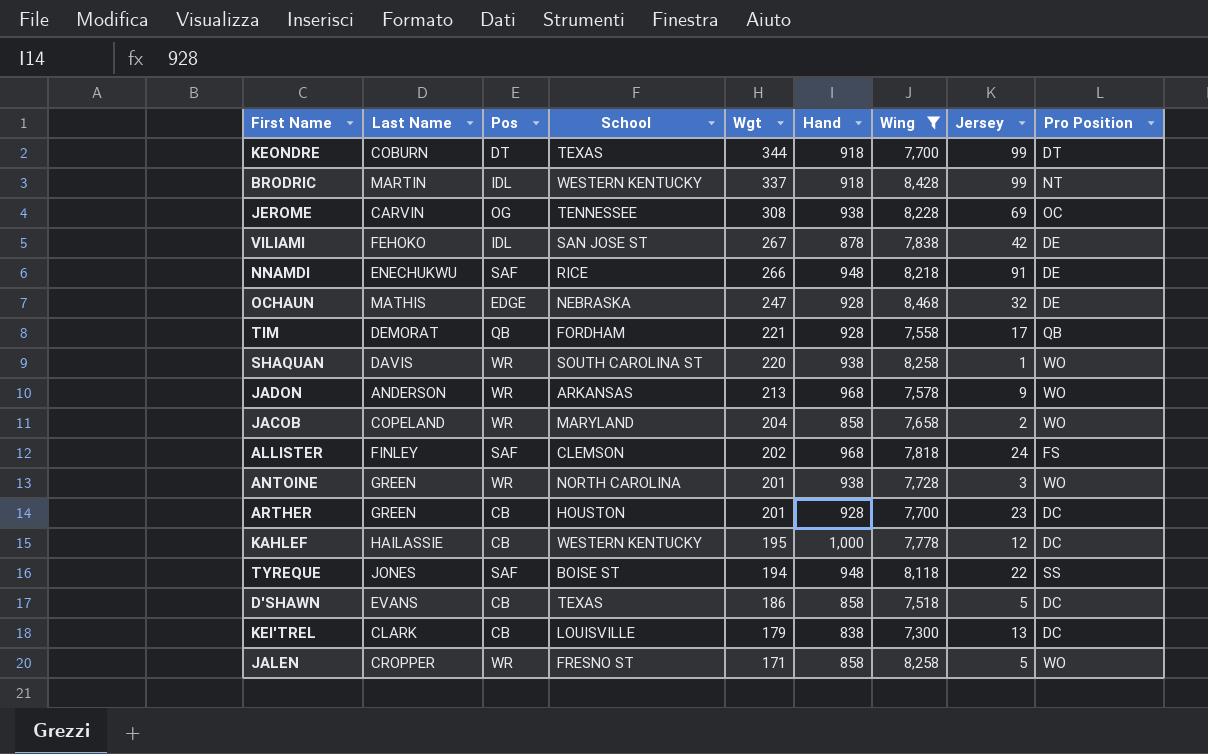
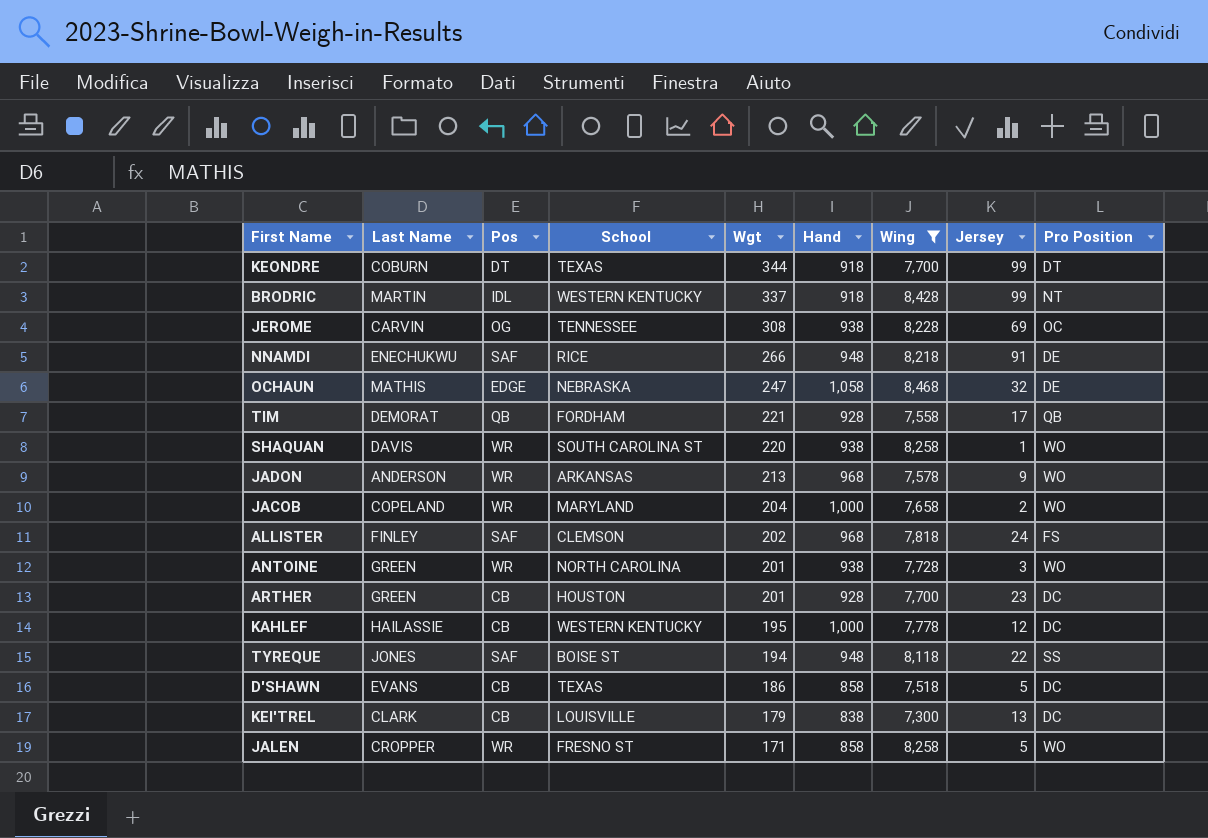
row VILIAMI: FEHOKO | IDL | SAN JOSE ST | 267 | 878 | 7,838 | 42 | DE -> none
OCHAUN | Hand: 928 -> 1,058
JACOB | Hand: 858 -> 1,000

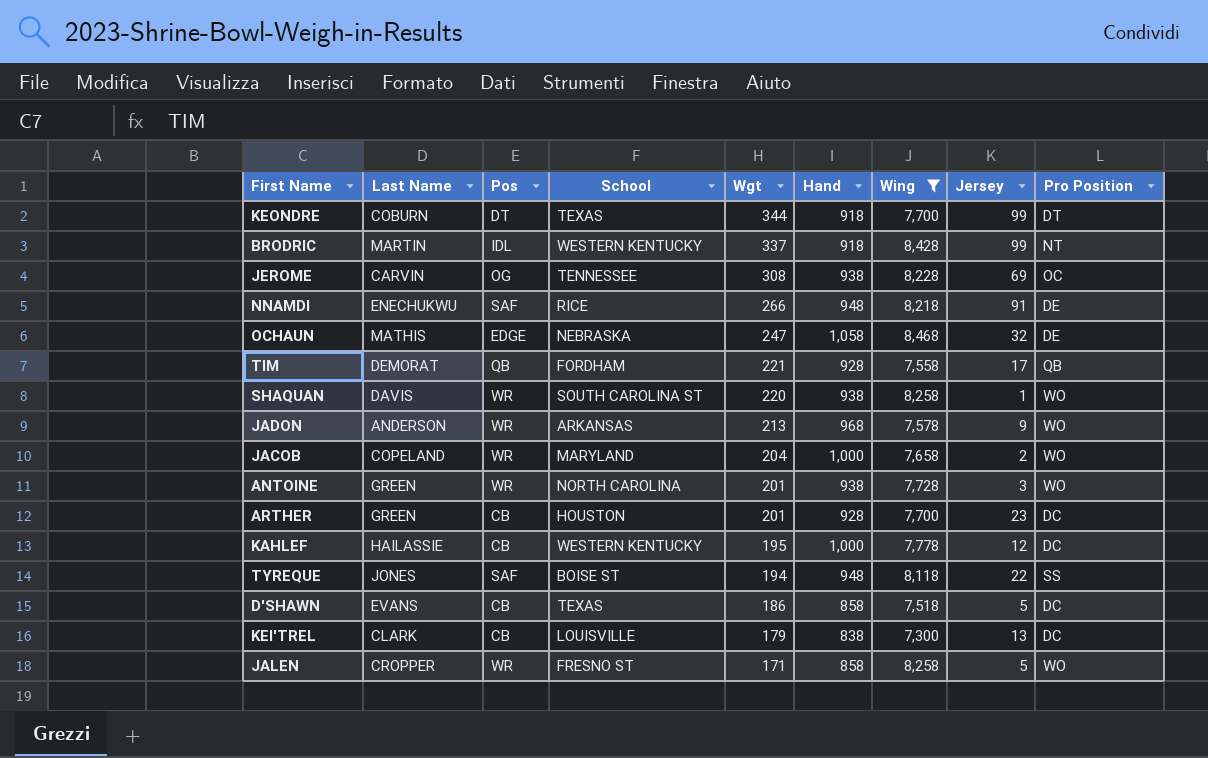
row ALLISTER: FINLEY | SAF | CLEMSON | 202 | 968 | 7,818 | 24 | FS -> none

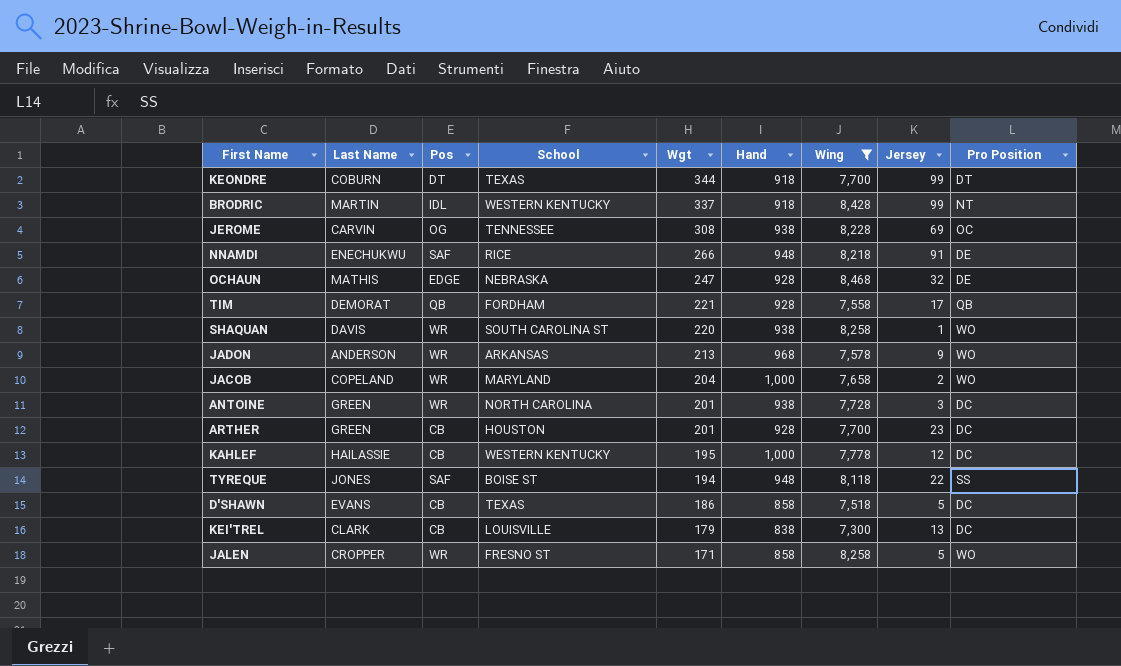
OCHAUN | Hand: 1,058 -> 928
ANTOINE | Pro Position: WO -> DC

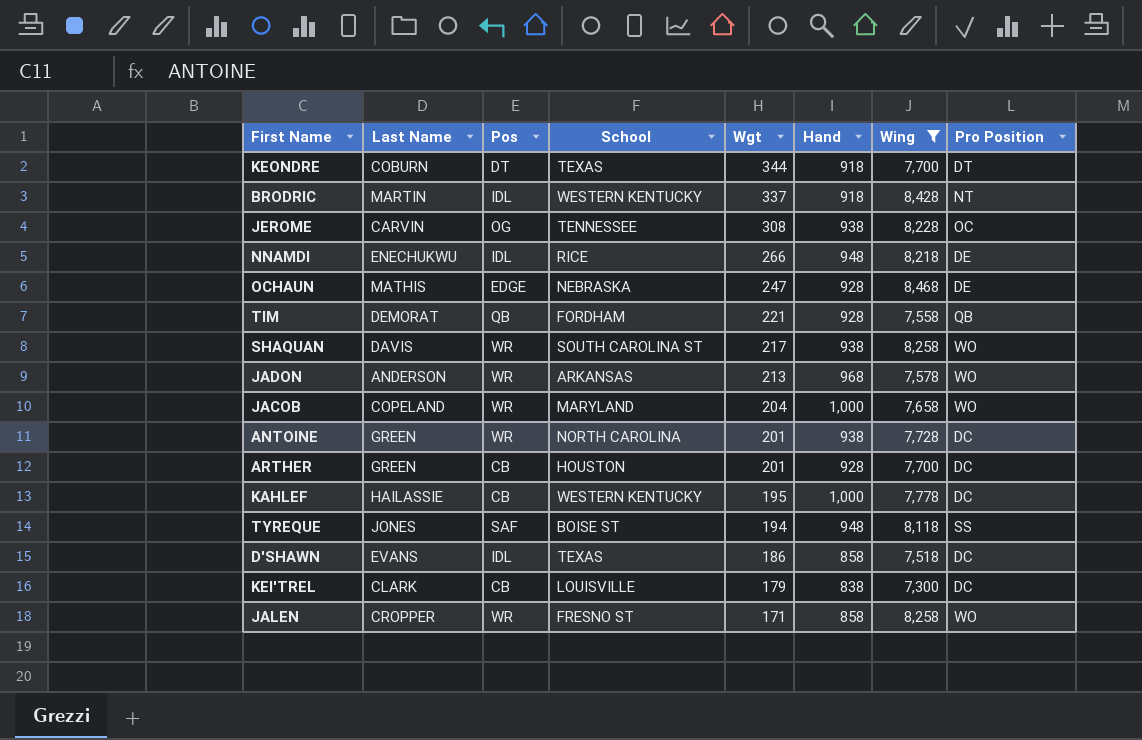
column Jersey | position: 8 -> none
NNAMDI | Pos: SAF -> IDL
SHAQUAN | Wgt: 220 -> 217
D'SHAWN | Pos: CB -> IDL

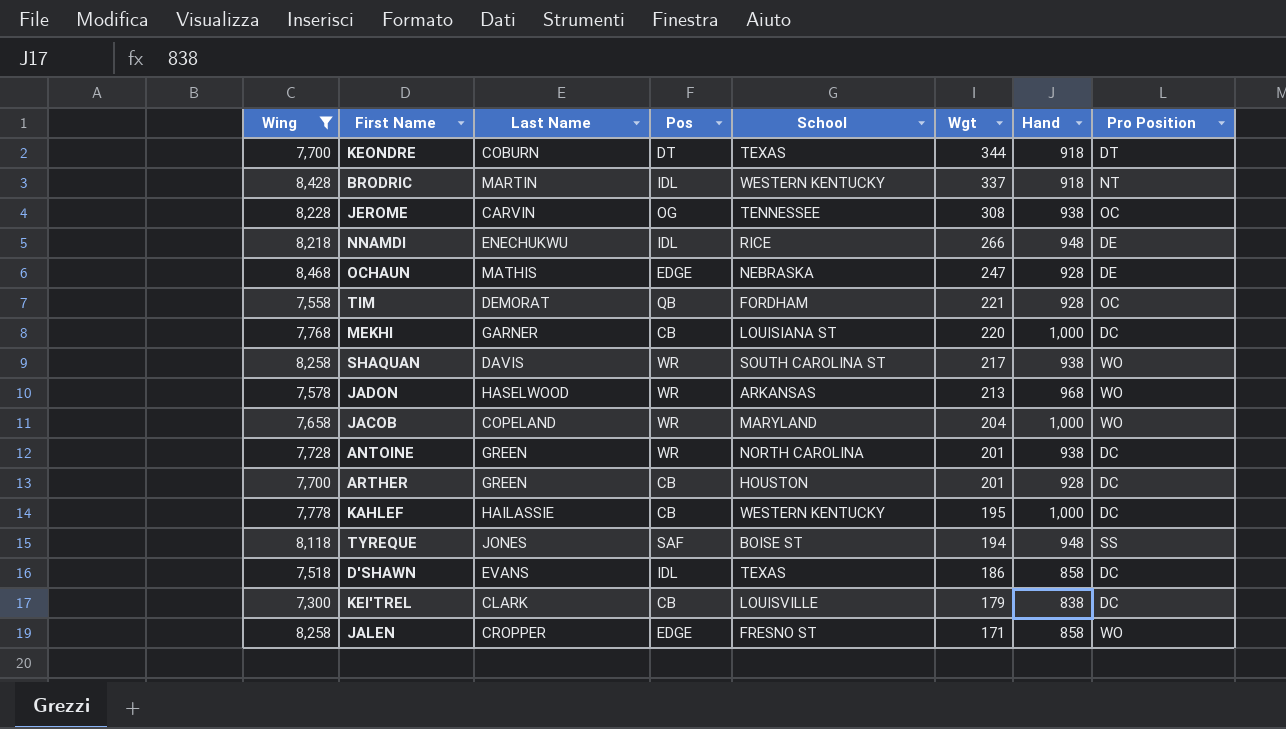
column Wing | position: 7 -> 1
TIM | Pro Position: QB -> OC
row MEKHI: none -> 7,768 | GARNER | CB | LOUISIANA ST | 220 | 1,000 | DC
JADON | Last Name: ANDERSON -> HASELWOOD
JALEN | Pos: WR -> EDGE

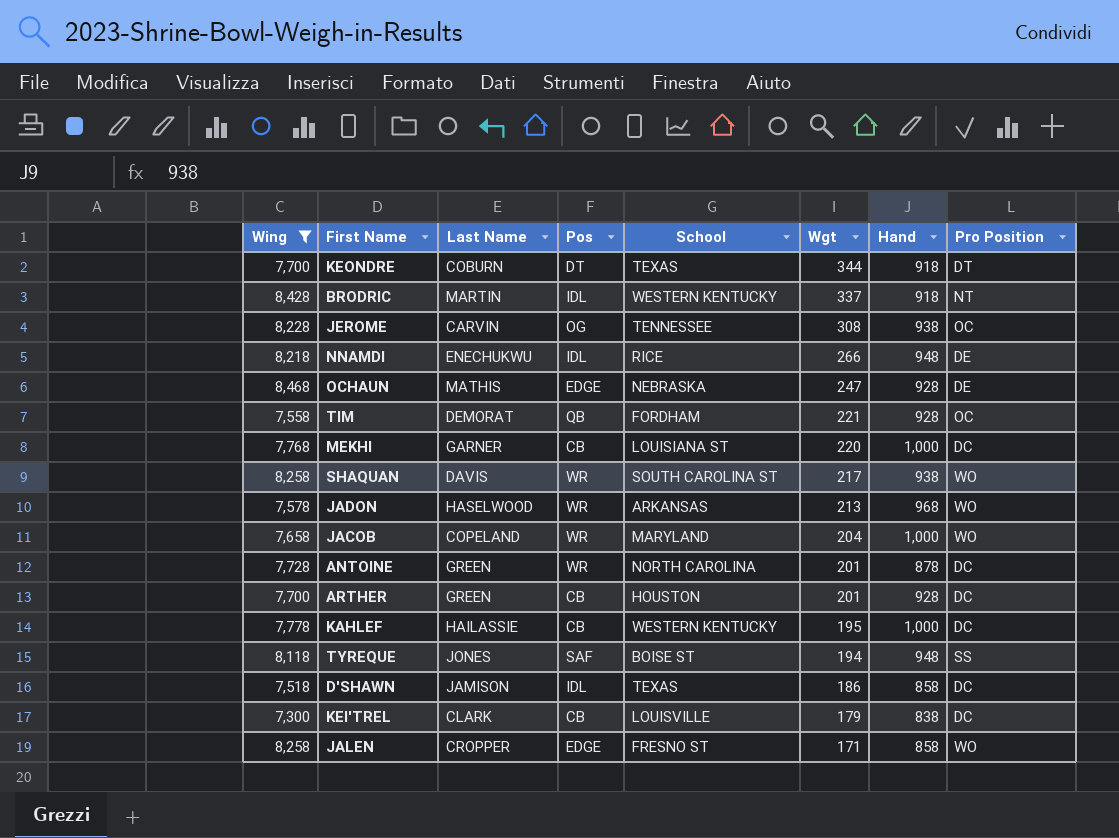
ANTOINE | Hand: 938 -> 878
D'SHAWN | Last Name: EVANS -> JAMISON

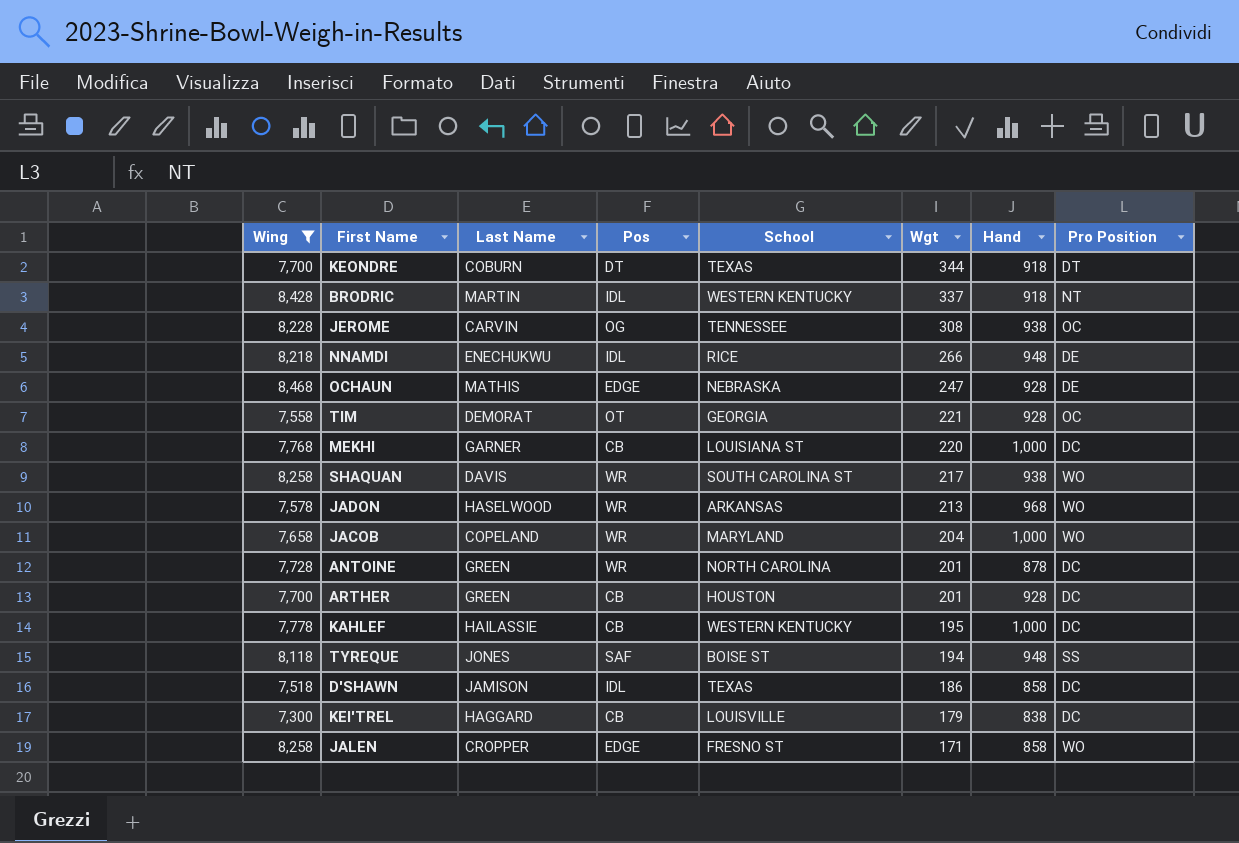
TIM | Pos: QB -> OT
TIM | School: FORDHAM -> GEORGIA
KEI'TREL | Last Name: CLARK -> HAGGARD

